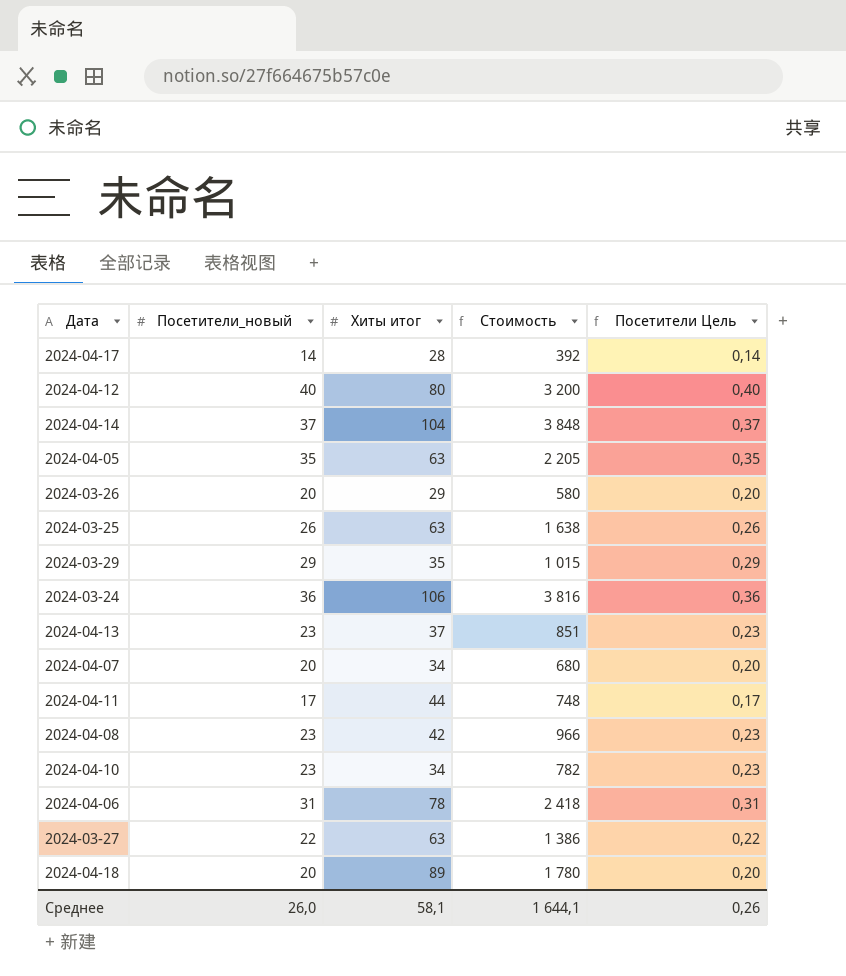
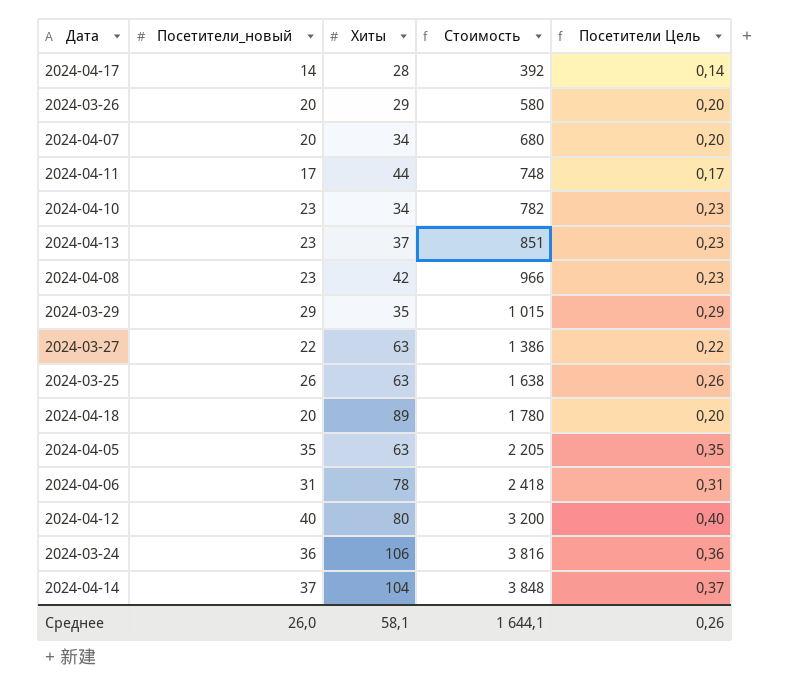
row order: none -> Стоимость ascending
column name: Хиты итог -> Хиты

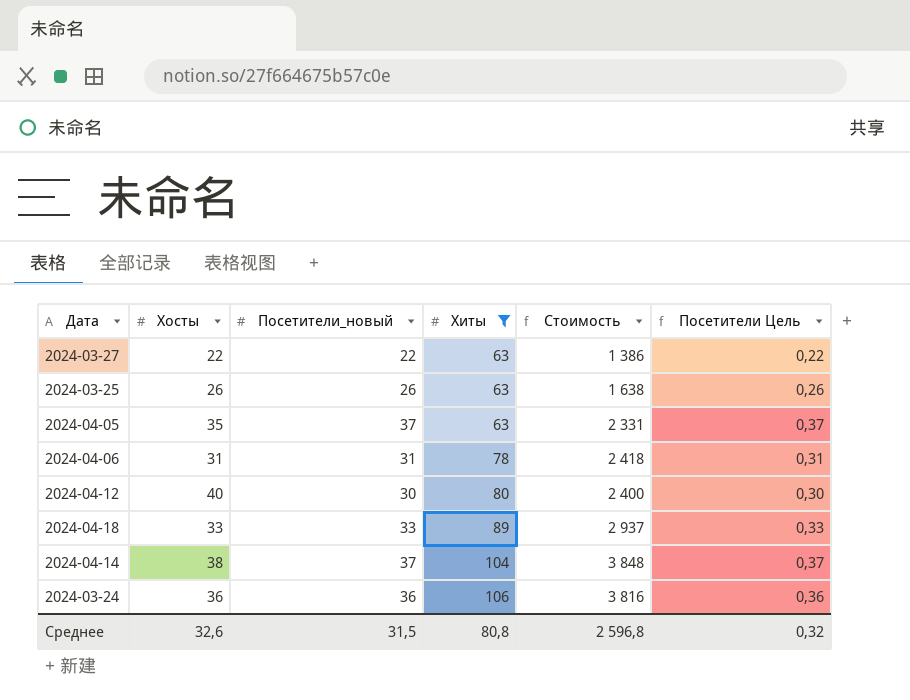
filter: none -> Хиты >= 63
row order: Стоимость ascending -> Хиты ascending
column Хосты | position: none -> 2
2024-04-05 | Посетители_новый: 35 -> 37
2024-04-05 | Стоимость: 2 205 -> 2 331
2024-04-05 | Посетители Цель: 0,35 -> 0,37
2024-04-12 | Посетители_новый: 40 -> 30
2024-04-12 | Стоимость: 3 200 -> 2 400
2024-04-12 | Посетители Цель: 0,40 -> 0,30
2024-04-18 | Посетители_новый: 20 -> 33
2024-04-18 | Стоимость: 1 780 -> 2 937
2024-04-18 | Посетители Цель: 0,20 -> 0,33
Среднее | Посетители_новый: 26,0 -> 31,5
Среднее | Хиты: 58,1 -> 80,8
Среднее | Стоимость: 1 644,1 -> 2 596,8
Среднее | Посетители Цель: 0,26 -> 0,32

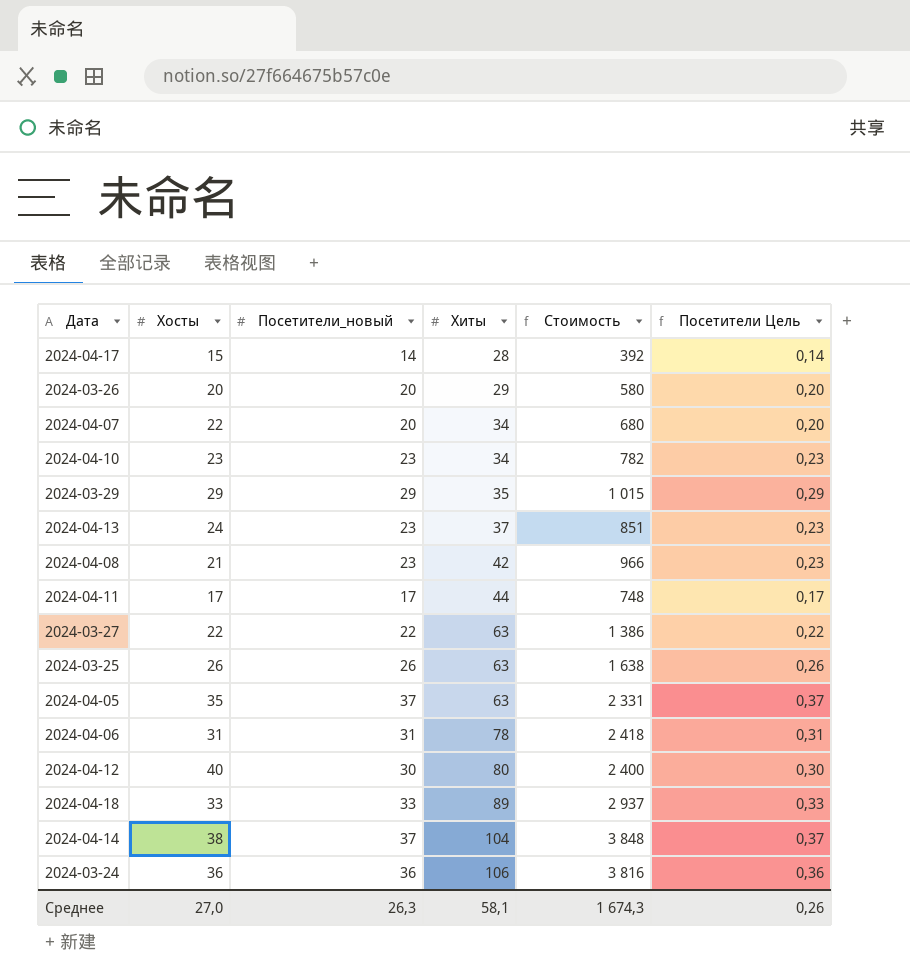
filter: Хиты >= 63 -> none
Среднее | Хосты: 32,6 -> 27,0
Среднее | Посетители_новый: 31,5 -> 26,3
Среднее | Хиты: 80,8 -> 58,1
Среднее | Стоимость: 2 596,8 -> 1 674,3
Среднее | Посетители Цель: 0,32 -> 0,26

